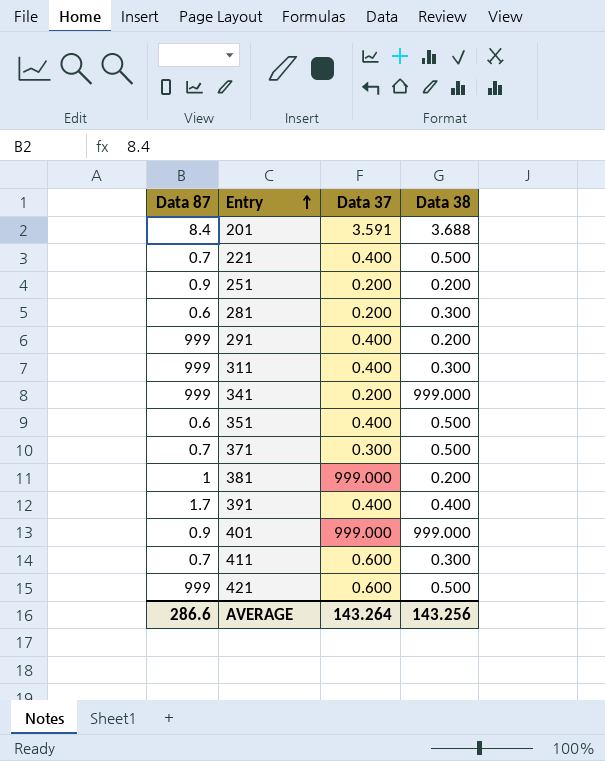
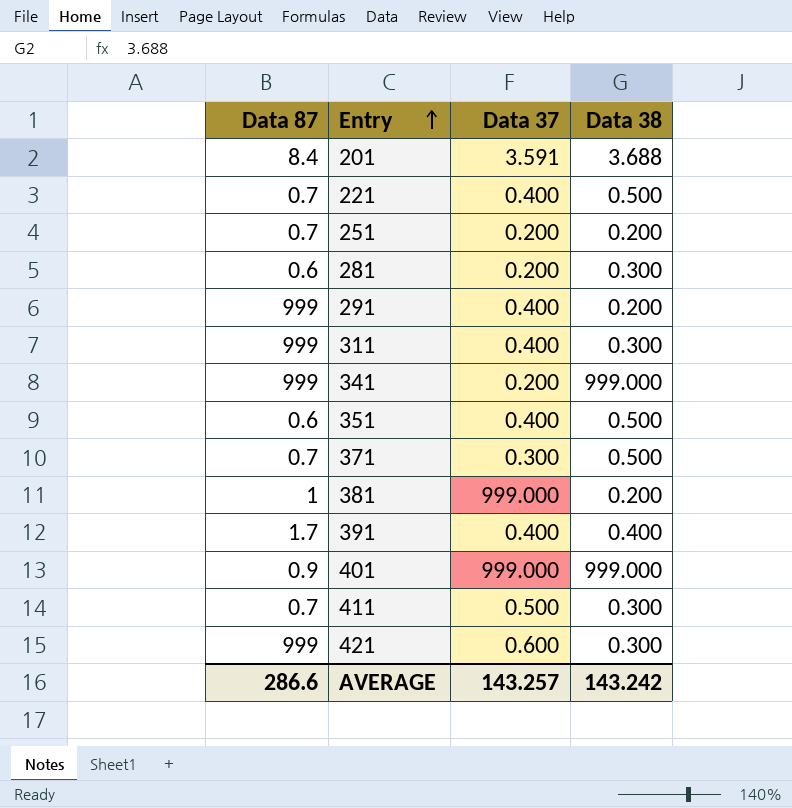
251 | Data 87: 0.9 -> 0.7
411 | Data 37: 0.600 -> 0.500
421 | Data 38: 0.500 -> 0.300
AVERAGE | Data 37: 143.264 -> 143.257
AVERAGE | Data 38: 143.256 -> 143.242

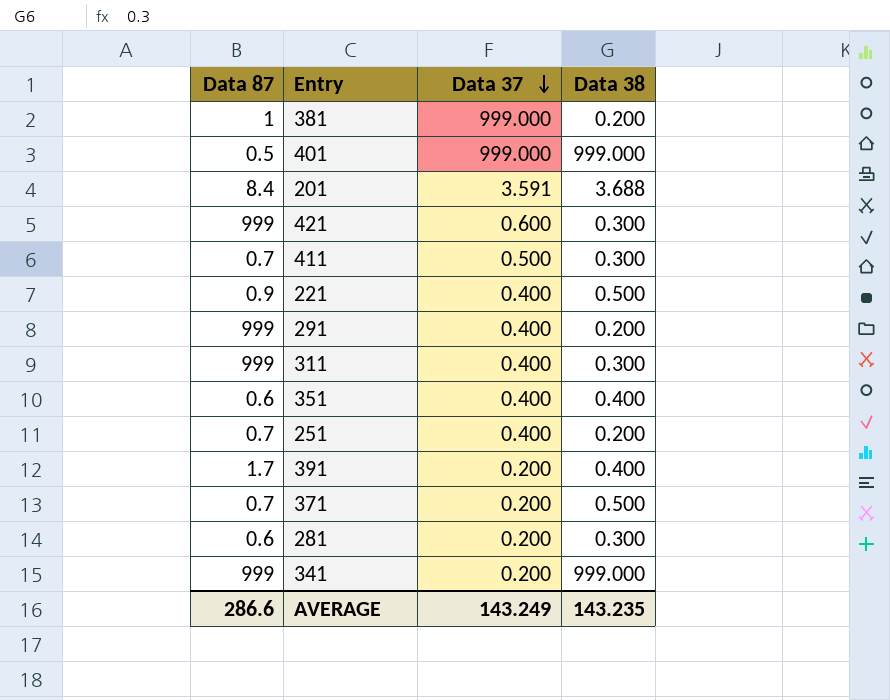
row order: Entry ascending -> Data 37 descending
401 | Data 87: 0.9 -> 0.5
221 | Data 87: 0.7 -> 0.9
351 | Data 38: 0.500 -> 0.400
251 | Data 37: 0.200 -> 0.400
391 | Data 37: 0.400 -> 0.200
371 | Data 37: 0.300 -> 0.200
AVERAGE | Data 37: 143.257 -> 143.249
AVERAGE | Data 38: 143.242 -> 143.235

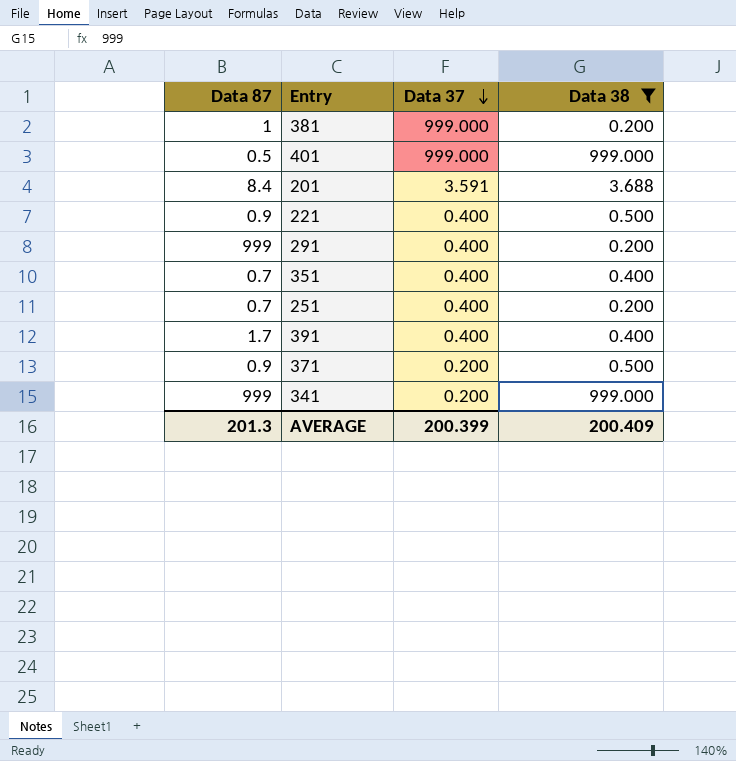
filter: none -> Data 38 != 0.300
351 | Data 87: 0.6 -> 0.7
391 | Data 37: 0.200 -> 0.400
371 | Data 87: 0.7 -> 0.9
AVERAGE | Data 87: 286.6 -> 201.3
AVERAGE | Data 37: 143.249 -> 200.399
AVERAGE | Data 38: 143.235 -> 200.409

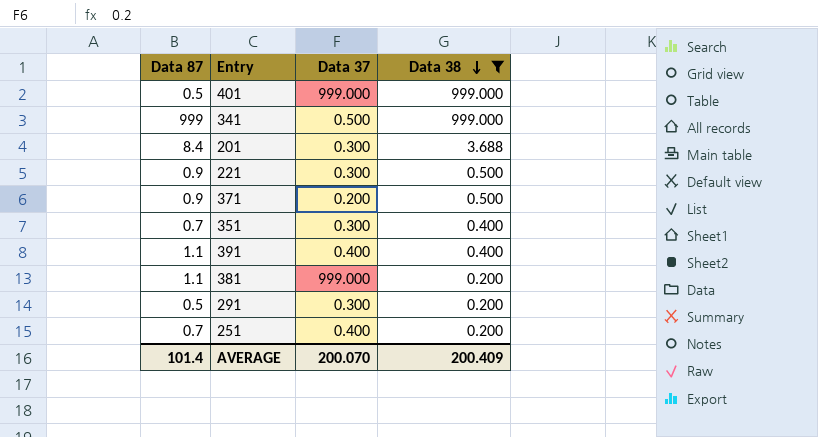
row order: Data 37 descending -> Data 38 descending
341 | Data 37: 0.200 -> 0.500
201 | Data 37: 3.591 -> 0.300
221 | Data 37: 0.400 -> 0.300
351 | Data 37: 0.400 -> 0.300
391 | Data 87: 1.7 -> 1.1
381 | Data 87: 1 -> 1.1
291 | Data 87: 999 -> 0.5
291 | Data 37: 0.400 -> 0.300
AVERAGE | Data 87: 201.3 -> 101.4
AVERAGE | Data 37: 200.399 -> 200.070

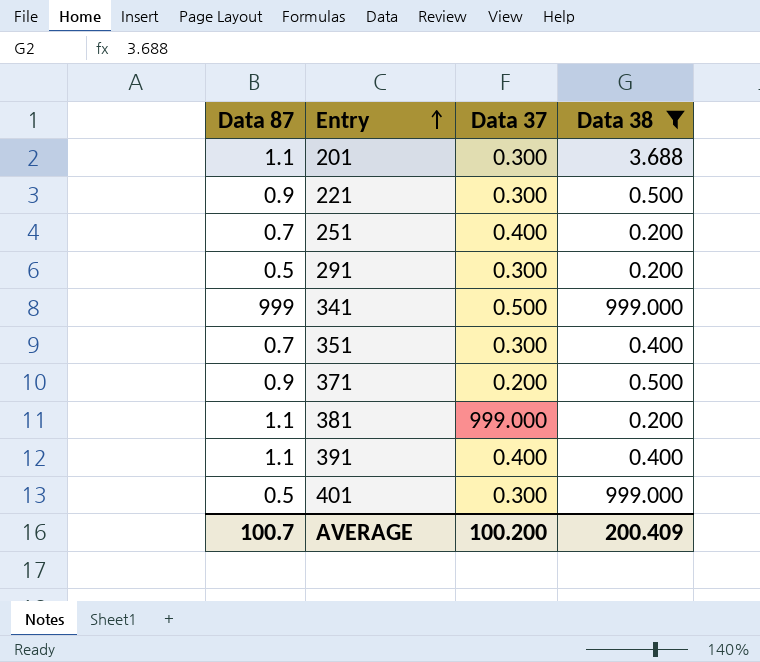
row order: Data 38 descending -> Entry ascending
201 | Data 87: 8.4 -> 1.1
401 | Data 37: 999.000 -> 0.300
AVERAGE | Data 87: 101.4 -> 100.7
AVERAGE | Data 37: 200.070 -> 100.200

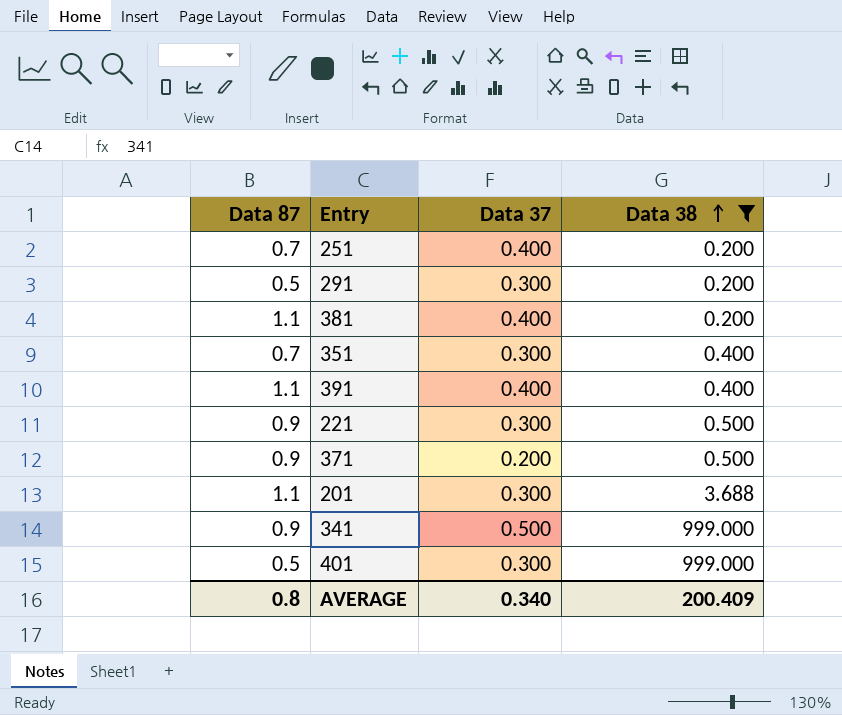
row order: Entry ascending -> Data 38 ascending
381 | Data 37: 999.000 -> 0.400
341 | Data 87: 999 -> 0.9
AVERAGE | Data 87: 100.7 -> 0.8
AVERAGE | Data 37: 100.200 -> 0.340

